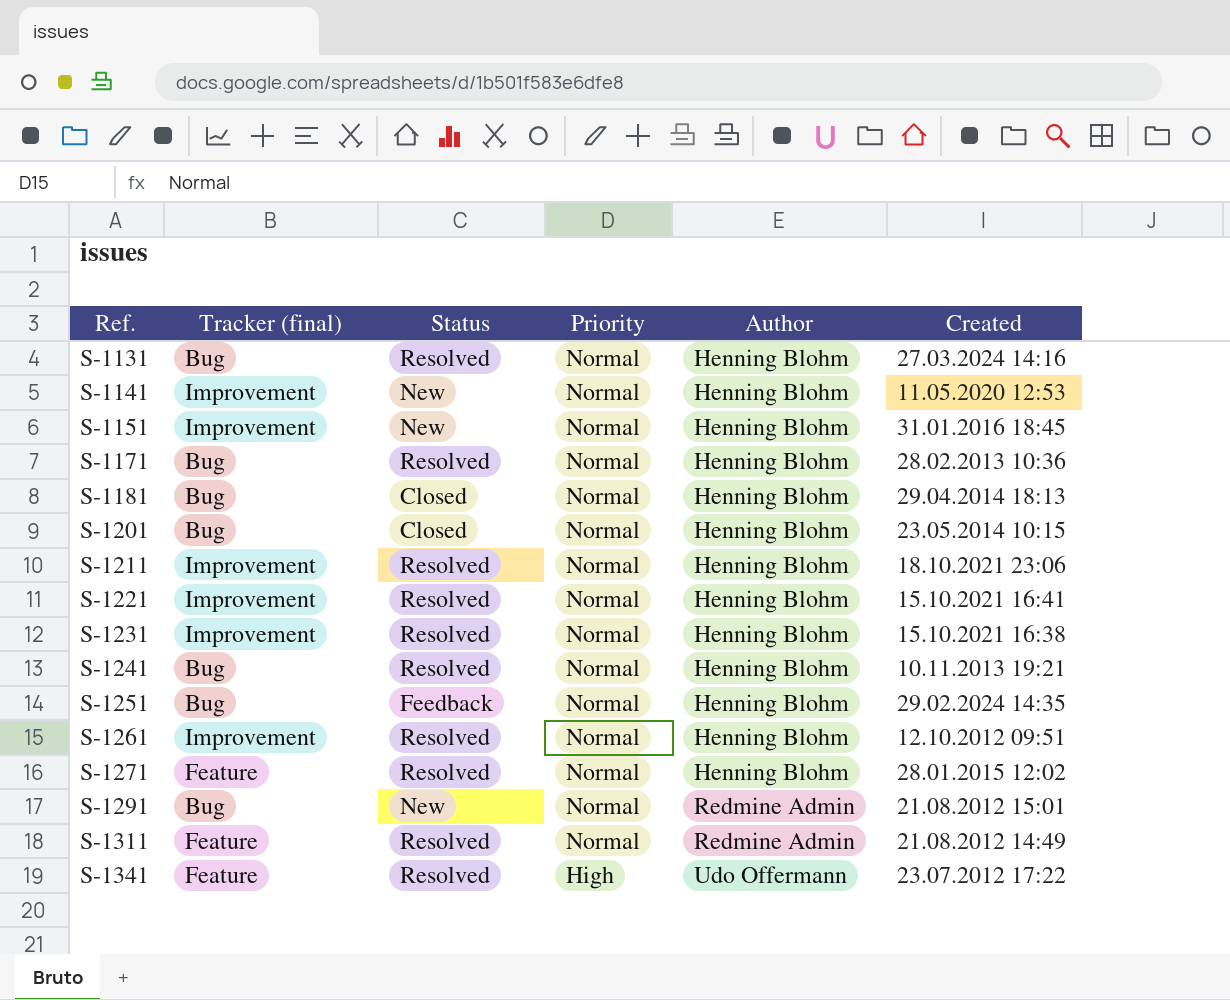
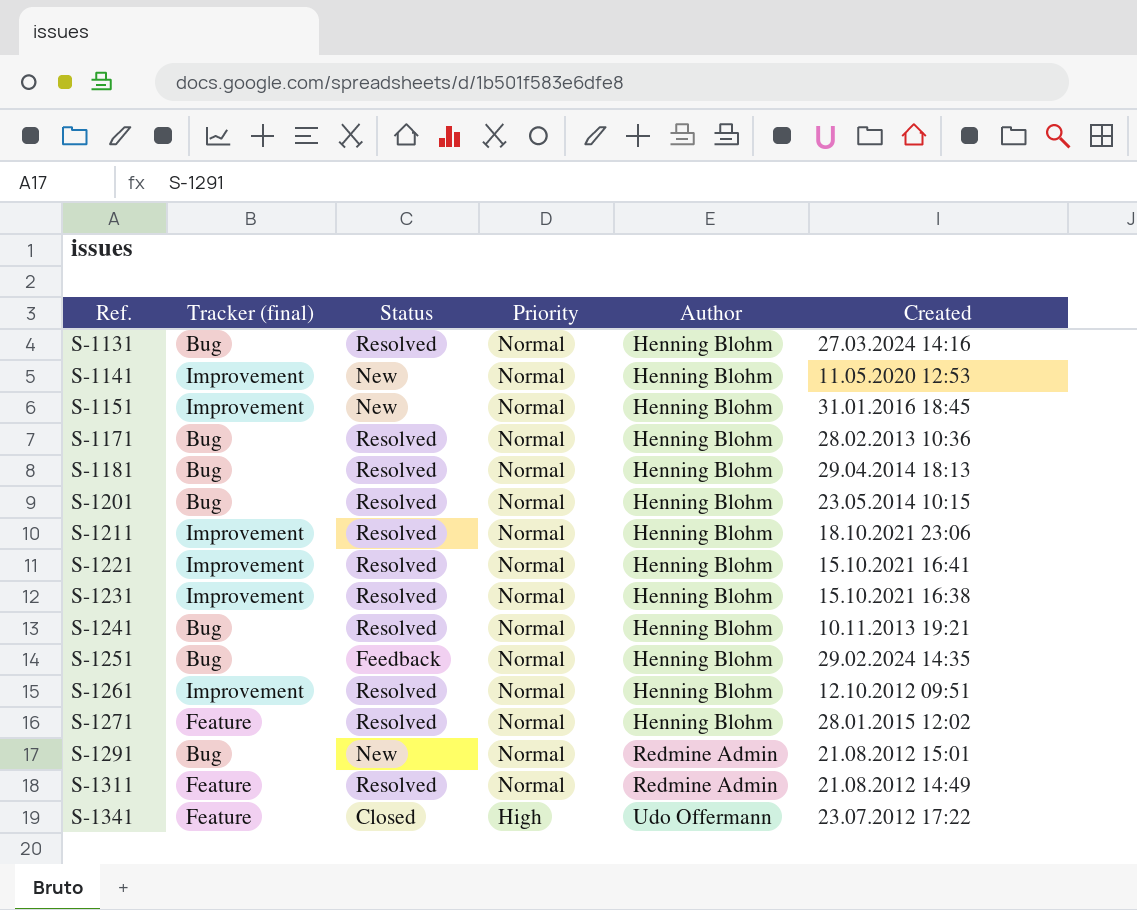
S-1181 | Status: Closed -> Resolved
S-1201 | Status: Closed -> Resolved
S-1341 | Status: Resolved -> Closed

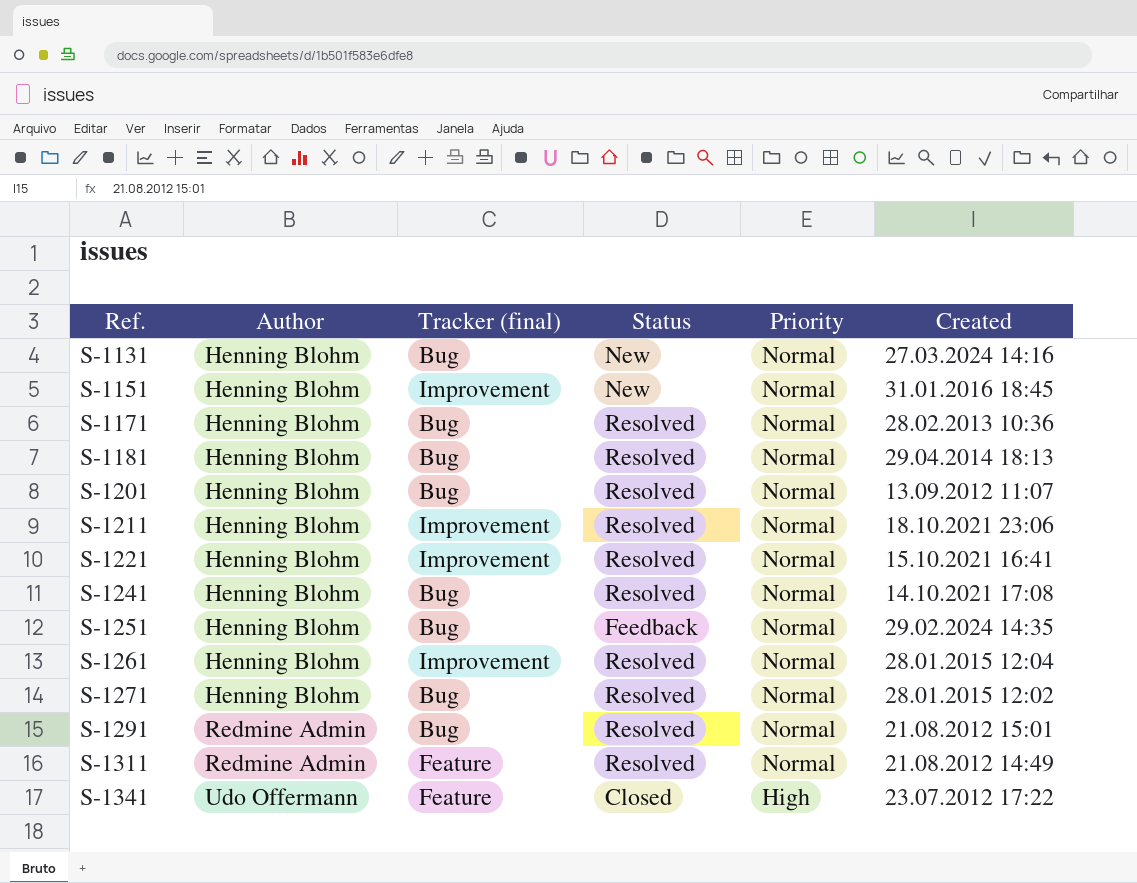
column Author | position: 5 -> 2
row S-1141: Improvement | New | Normal | Henning Blohm | 11.05.2020 12:53 -> none
row S-1231: Improvement | Resolved | Normal | Henning Blohm | 15.10.2021 16:38 -> none
S-1131 | Status: Resolved -> New
S-1201 | Created: 23.05.2014 10:15 -> 13.09.2012 11:07
S-1241 | Created: 10.11.2013 19:21 -> 14.10.2021 17:08
S-1261 | Created: 12.10.2012 09:51 -> 28.01.2015 12:04
S-1271 | Tracker (final): Feature -> Bug
S-1291 | Status: New -> Resolved

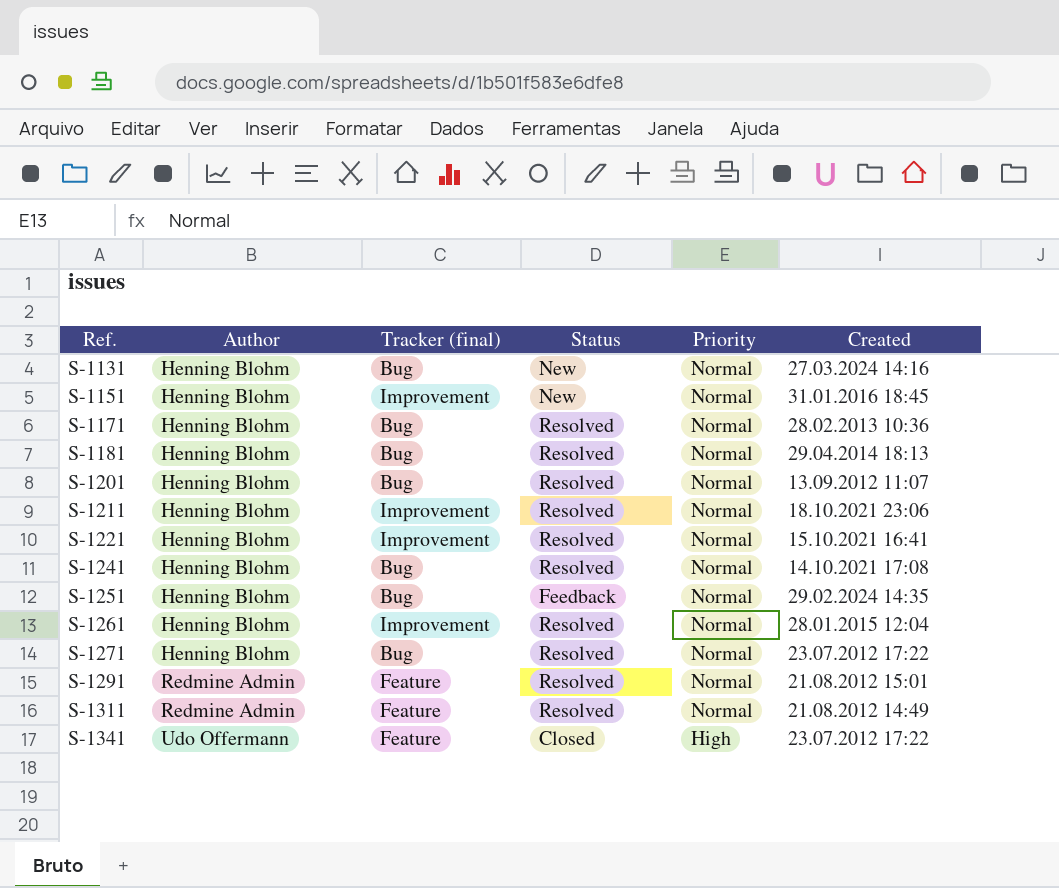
S-1271 | Created: 28.01.2015 12:02 -> 23.07.2012 17:22
S-1291 | Tracker (final): Bug -> Feature

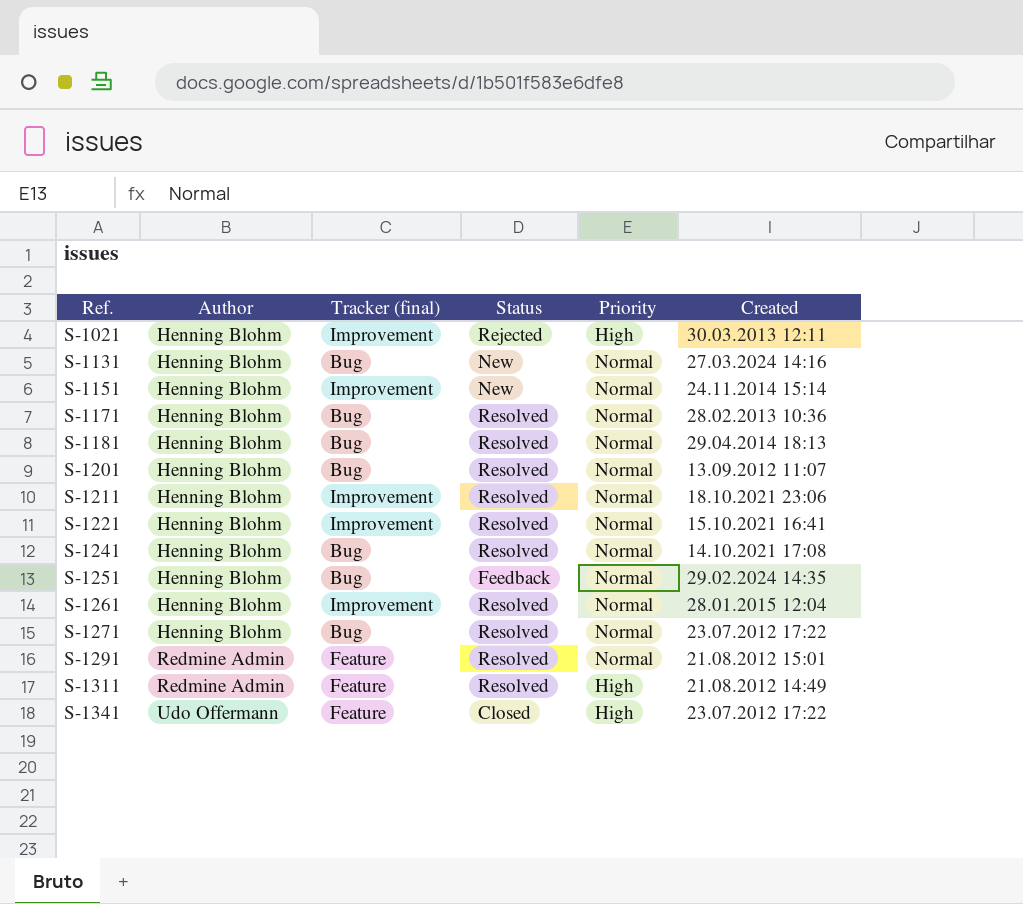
row S-1021: none -> Henning Blohm | Improvement | Rejected | High | 30.03.2013 12:11
S-1151 | Created: 31.01.2016 18:45 -> 24.11.2014 15:14
S-1311 | Priority: Normal -> High

